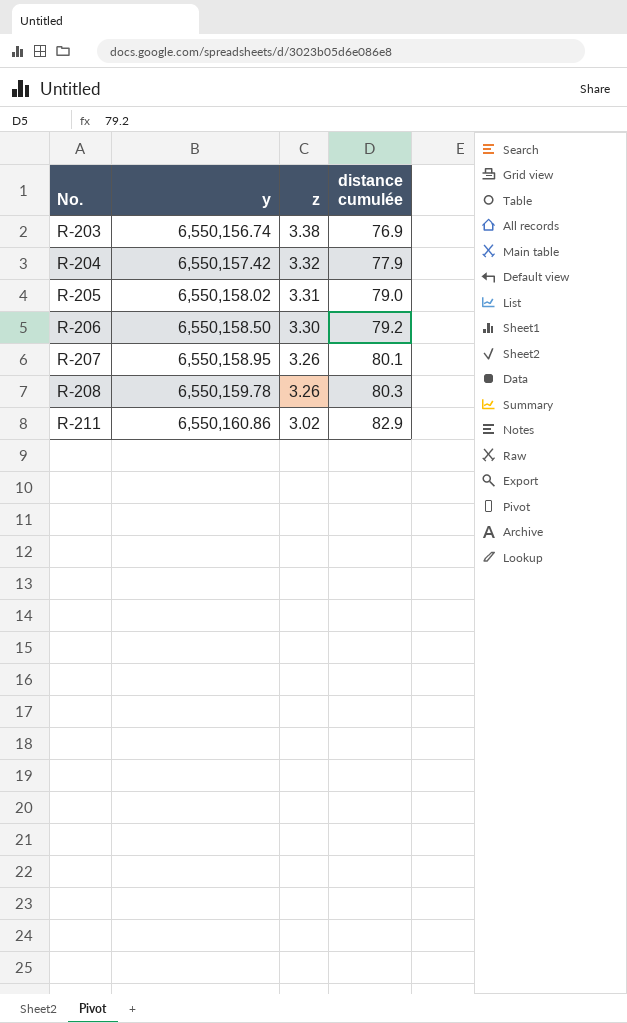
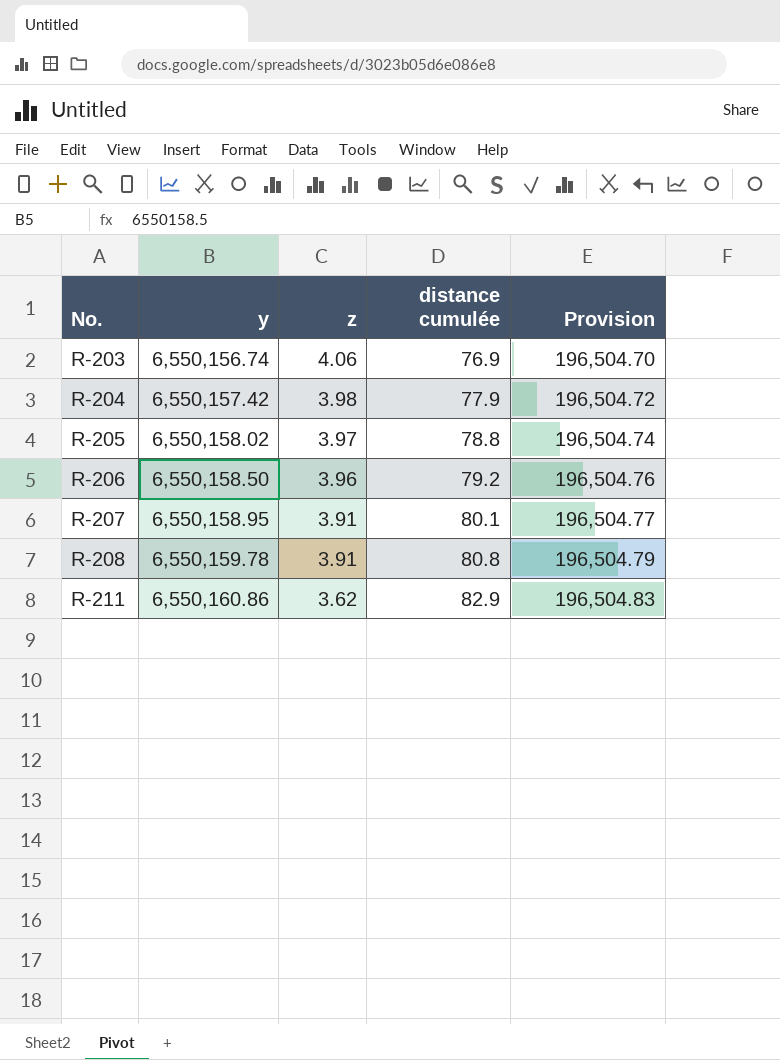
column Provision | formula: none -> [y] * 0.03
R-203 | z: 3.38 -> 4.06
R-204 | z: 3.32 -> 3.98
R-205 | z: 3.31 -> 3.97
R-205 | distance cumulée: 79.0 -> 78.8
R-206 | z: 3.30 -> 3.96
R-207 | z: 3.26 -> 3.91
R-208 | z: 3.26 -> 3.91
R-208 | distance cumulée: 80.3 -> 80.8
R-211 | z: 3.02 -> 3.62

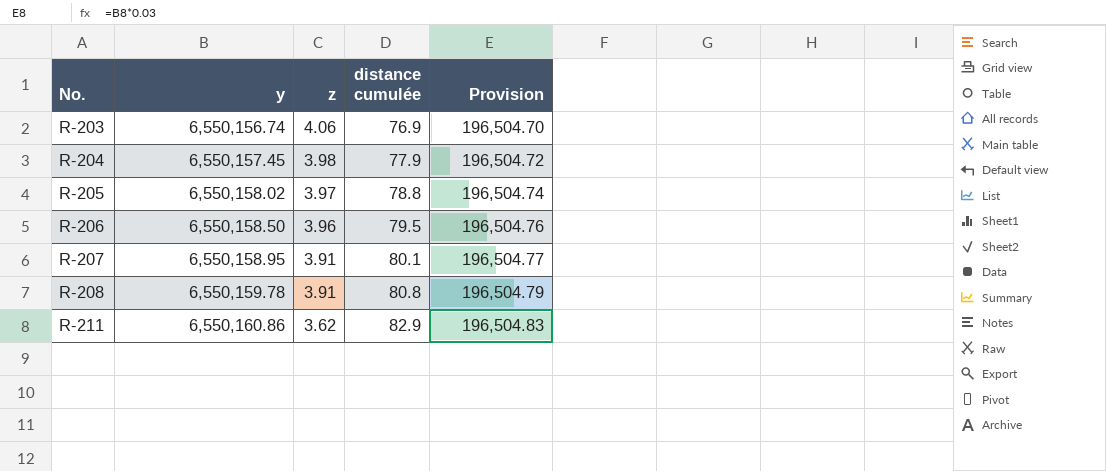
R-204 | y: 6,550,157.42 -> 6,550,157.45
R-206 | distance cumulée: 79.2 -> 79.5

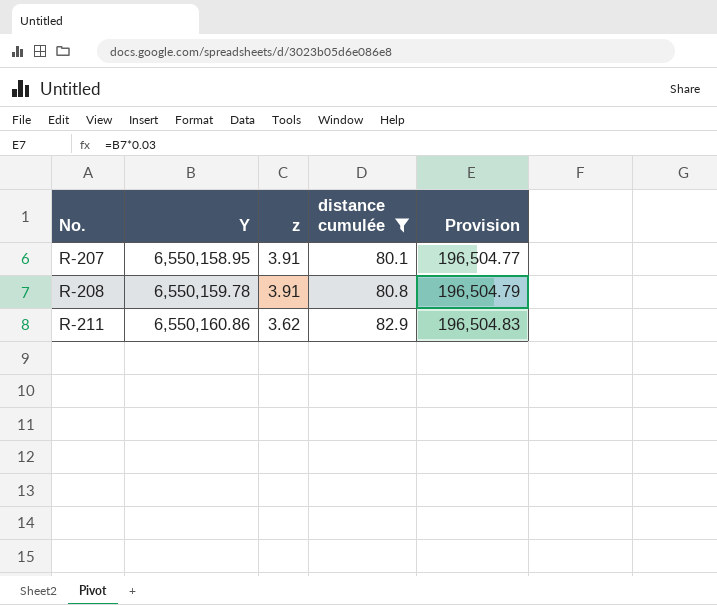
filter: none -> distance cumulée >= 80.1
column name: y -> Y

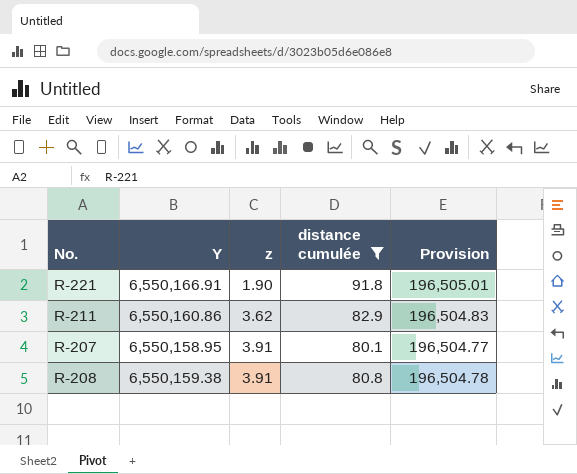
row order: No. ascending -> z ascending
row R-221: none -> 6,550,166.91 | 1.90 | 91.8 | 196,505.01
R-208 | Y: 6,550,159.78 -> 6,550,159.38
R-208 | Provision: 196,504.79 -> 196,504.78

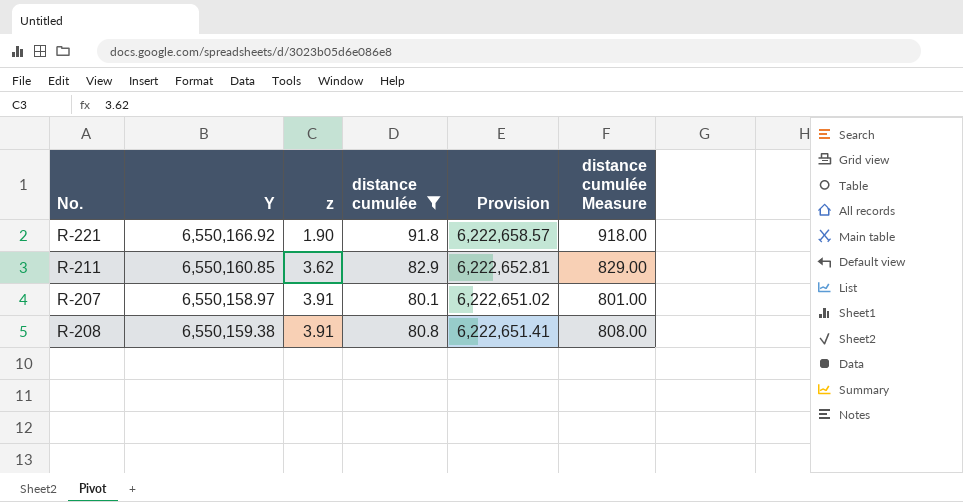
column Provision | formula: [Y] * 0.03 -> [Y] * 0.95
column distance cumulée Measure | formula: none -> [distance cumulée] * 10
R-221 | Y: 6,550,166.91 -> 6,550,166.92
R-211 | Y: 6,550,160.86 -> 6,550,160.85
R-207 | Y: 6,550,158.95 -> 6,550,158.97

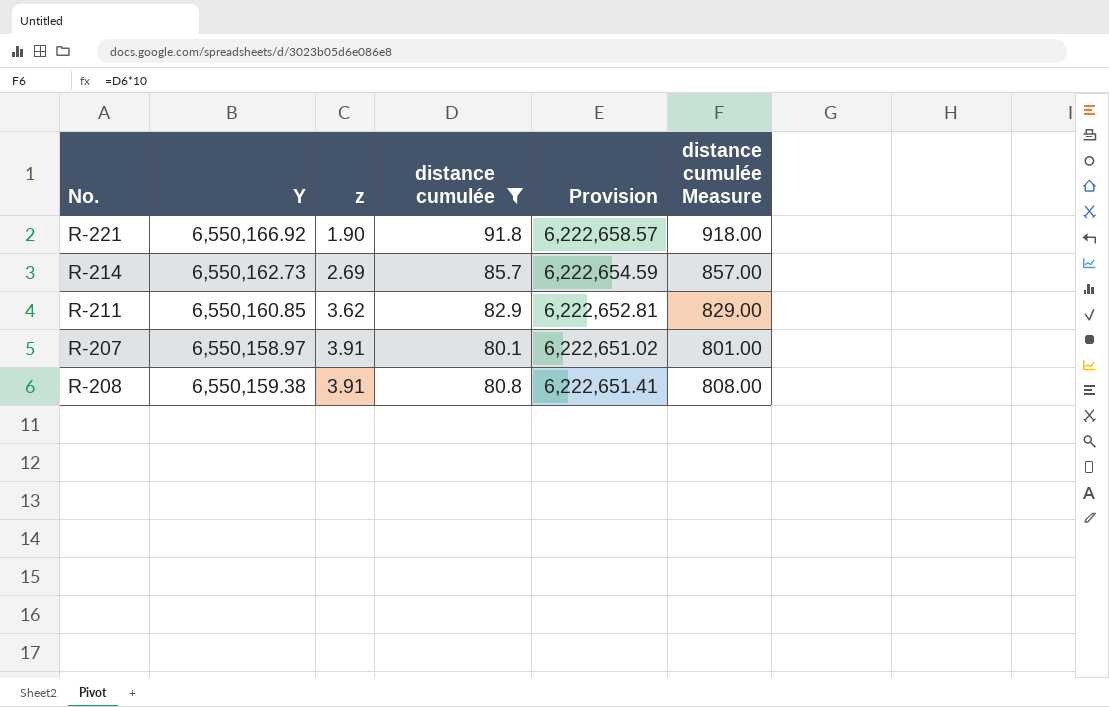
row R-214: none -> 6,550,162.73 | 2.69 | 85.7 | 6,222,654.59 | 857.00

